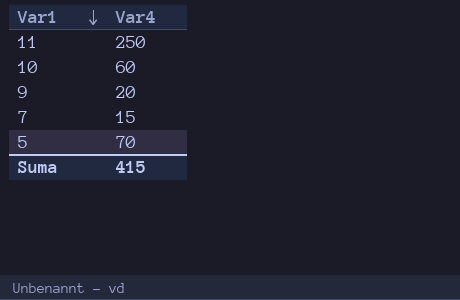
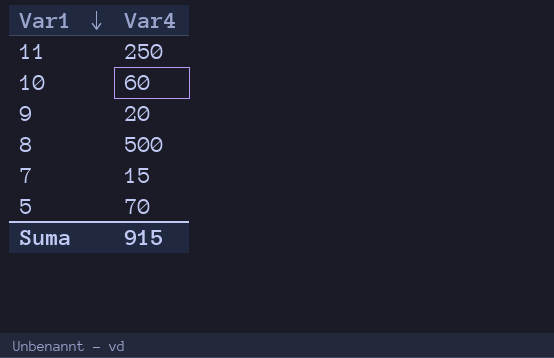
row 8: none -> 500
Suma | Var4: 415 -> 915

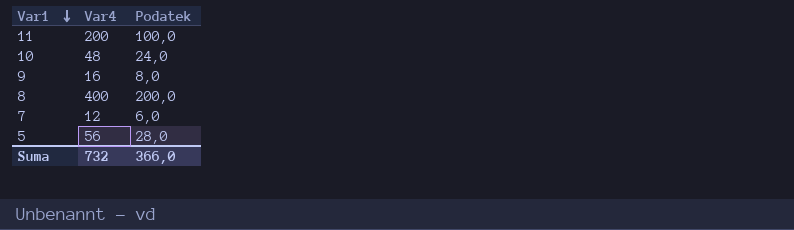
column Podatek | formula: none -> [Var4] * 0,5
11 | Var4: 250 -> 200
10 | Var4: 60 -> 48
9 | Var4: 20 -> 16
8 | Var4: 500 -> 400
7 | Var4: 15 -> 12
5 | Var4: 70 -> 56
Suma | Var4: 915 -> 732

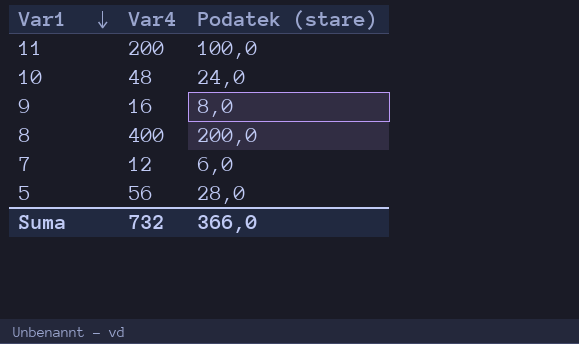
column name: Podatek -> Podatek (stare)

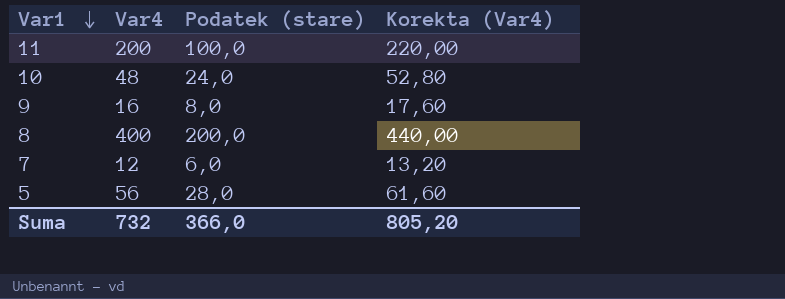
column Korekta (Var4) | formula: none -> [Var4] * 1,1

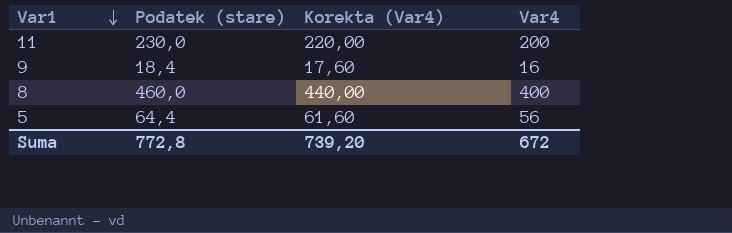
column Podatek (stare) | formula: [Var4] * 0,5 -> [Var4] * 1,15
column Var4 | position: 2 -> 4
row 10: 48 | 24,0 | 52,80 -> none
row 7: 12 | 6,0 | 13,20 -> none
Suma | Podatek (stare): 366,0 -> 772,8
Suma | Korekta (Var4): 805,20 -> 739,20
Suma | Var4: 732 -> 672

